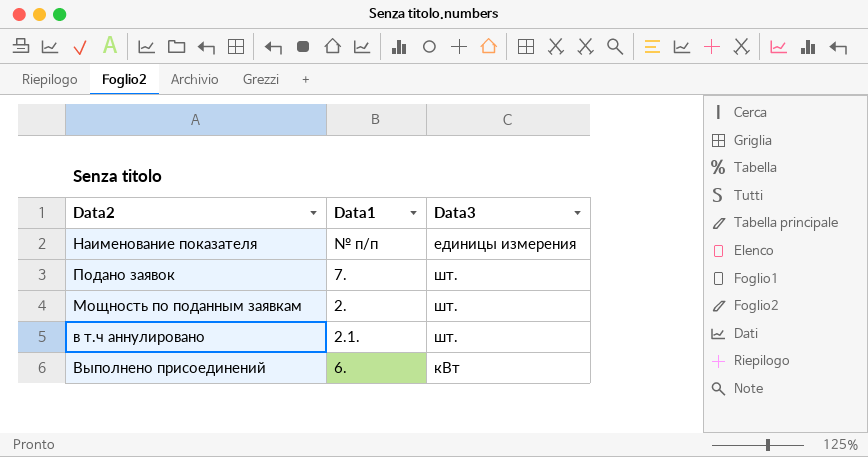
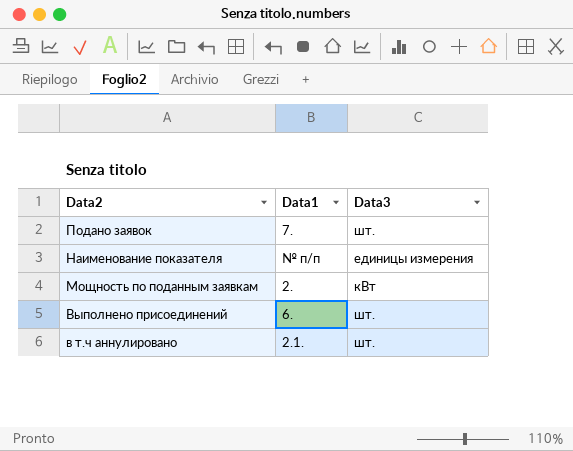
row order: none -> Data2 descending
Мощность по поданным заявкам | Data3: шт. -> кВт
Выполнено присоединений | Data3: кВт -> шт.

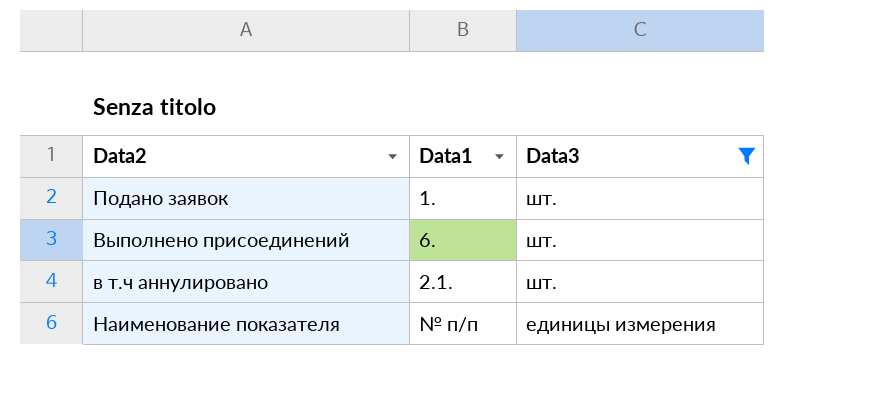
filter: none -> Data3 != кВт
row order: Data2 descending -> Data3 descending
Подано заявок | Data1: 7. -> 1.

